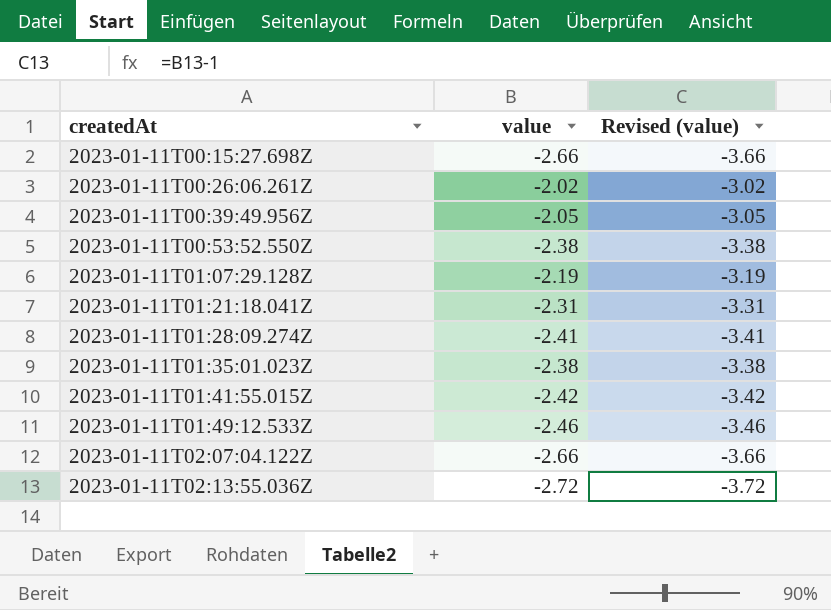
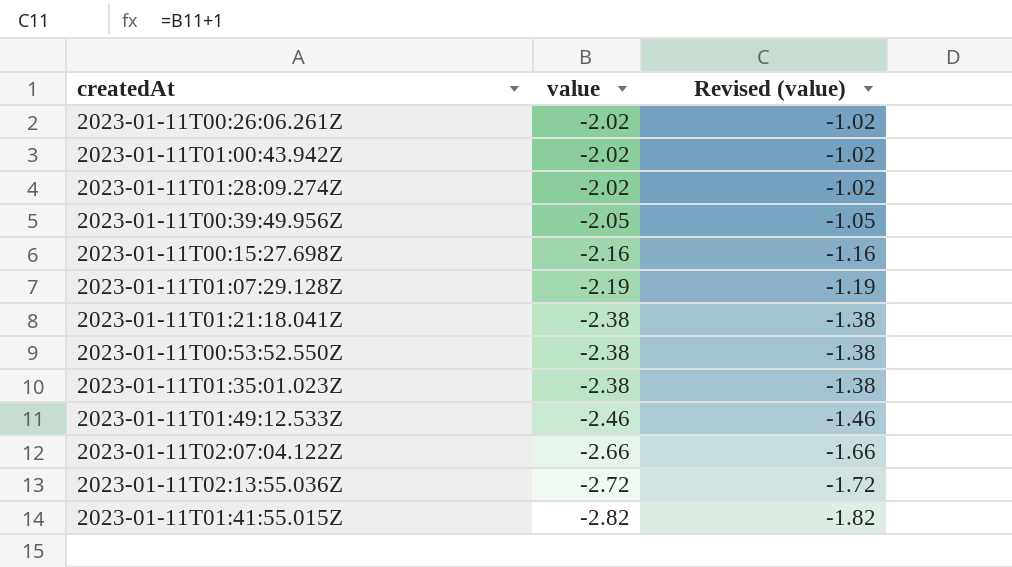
row order: createdAt ascending -> value descending
column Revised (value) | formula: [value] - 1 -> [value] + 1
row 2023-01-11T01:00:43.942Z: none -> -2.02 | -1.02
2023-01-11T01:28:09.274Z | value: -2.41 -> -2.02
2023-01-11T00:15:27.698Z | value: -2.66 -> -2.16
2023-01-11T01:21:18.041Z | value: -2.31 -> -2.38
2023-01-11T01:41:55.015Z | value: -2.42 -> -2.82

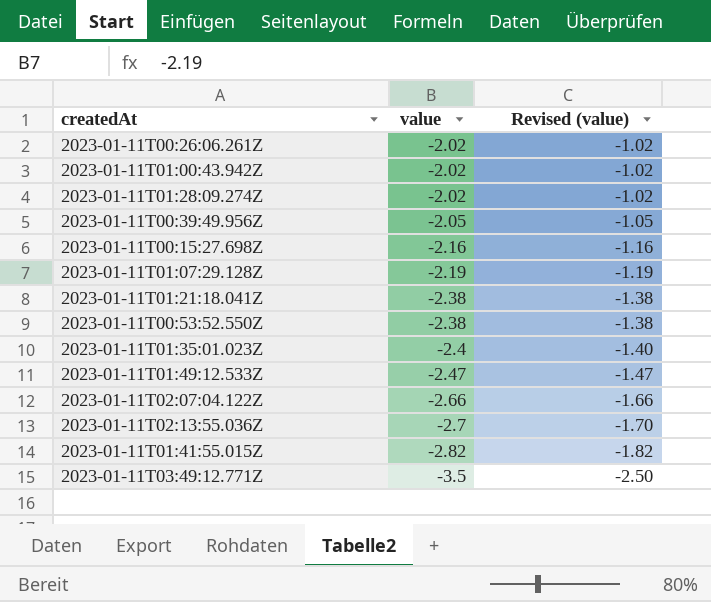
2023-01-11T01:35:01.023Z | value: -2.38 -> -2.4
2023-01-11T01:35:01.023Z | Revised (value): -1.38 -> -1.40
2023-01-11T01:49:12.533Z | value: -2.46 -> -2.47
2023-01-11T01:49:12.533Z | Revised (value): -1.46 -> -1.47
2023-01-11T02:13:55.036Z | value: -2.72 -> -2.7
2023-01-11T02:13:55.036Z | Revised (value): -1.72 -> -1.70
row 2023-01-11T03:49:12.771Z: none -> -3.5 | -2.50

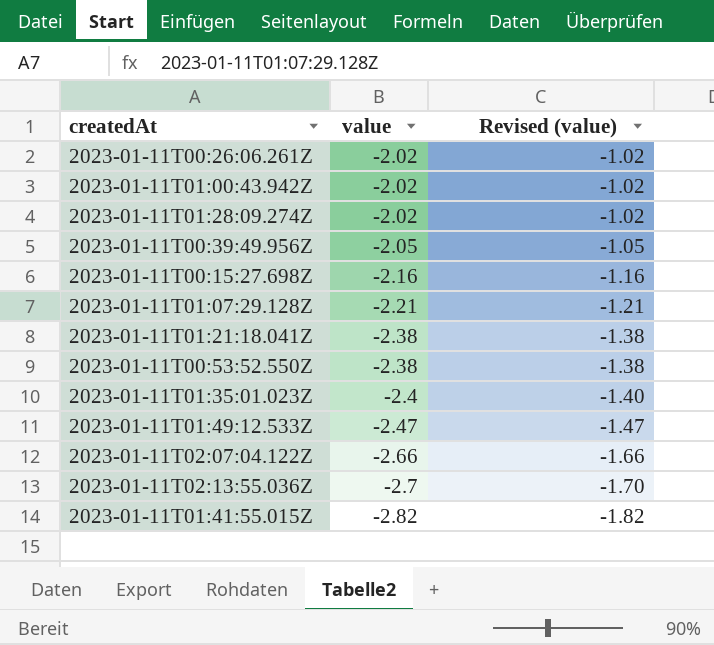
row 2023-01-11T03:49:12.771Z: -3.5 | -2.50 -> none
2023-01-11T01:07:29.128Z | value: -2.19 -> -2.21
2023-01-11T01:07:29.128Z | Revised (value): -1.19 -> -1.21

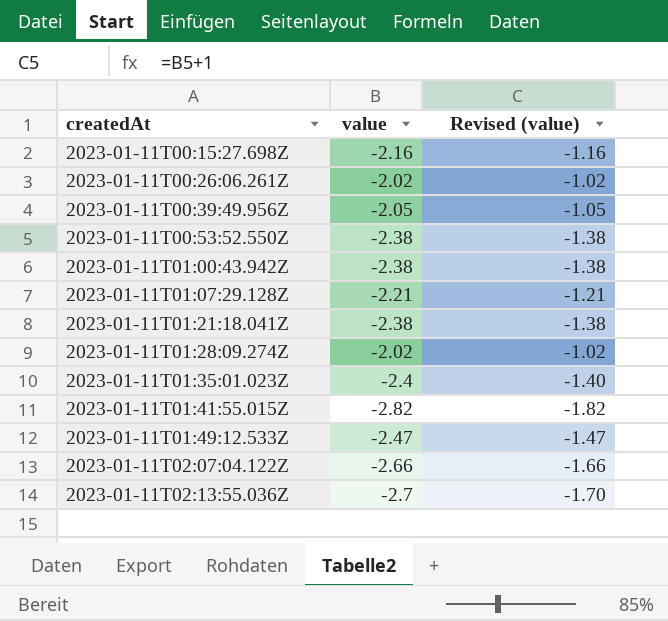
row order: value descending -> createdAt ascending
2023-01-11T01:00:43.942Z | value: -2.02 -> -2.38
2023-01-11T01:00:43.942Z | Revised (value): -1.02 -> -1.38

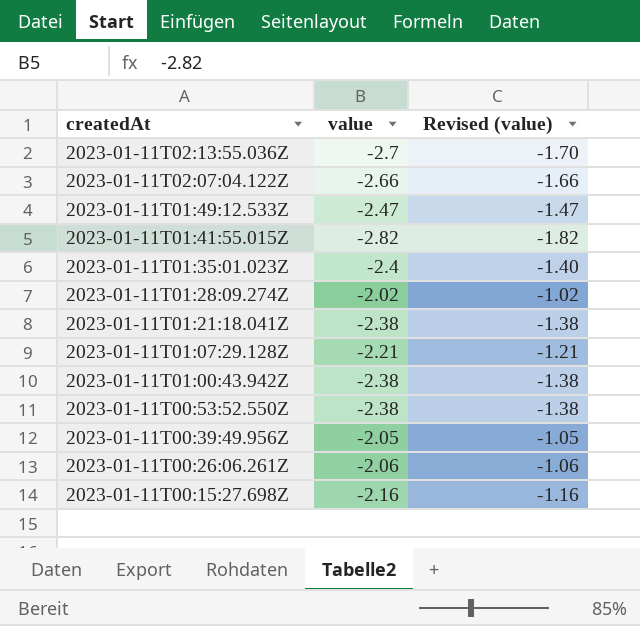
row order: createdAt ascending -> createdAt descending
2023-01-11T00:26:06.261Z | value: -2.02 -> -2.06
2023-01-11T00:26:06.261Z | Revised (value): -1.02 -> -1.06

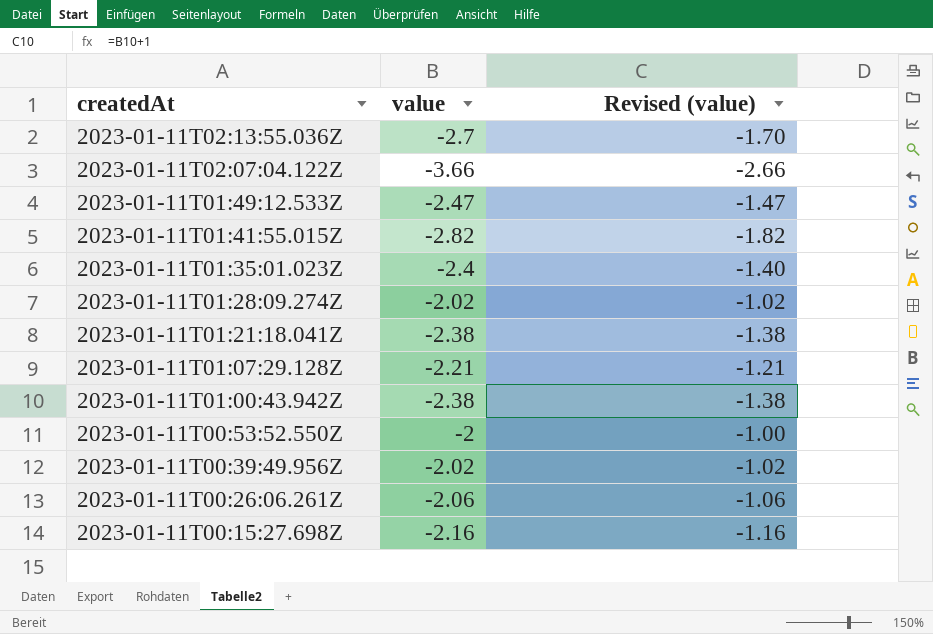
2023-01-11T02:07:04.122Z | value: -2.66 -> -3.66
2023-01-11T02:07:04.122Z | Revised (value): -1.66 -> -2.66
2023-01-11T00:53:52.550Z | value: -2.38 -> -2
2023-01-11T00:53:52.550Z | Revised (value): -1.38 -> -1.00
2023-01-11T00:39:49.956Z | value: -2.05 -> -2.02
2023-01-11T00:39:49.956Z | Revised (value): -1.05 -> -1.02

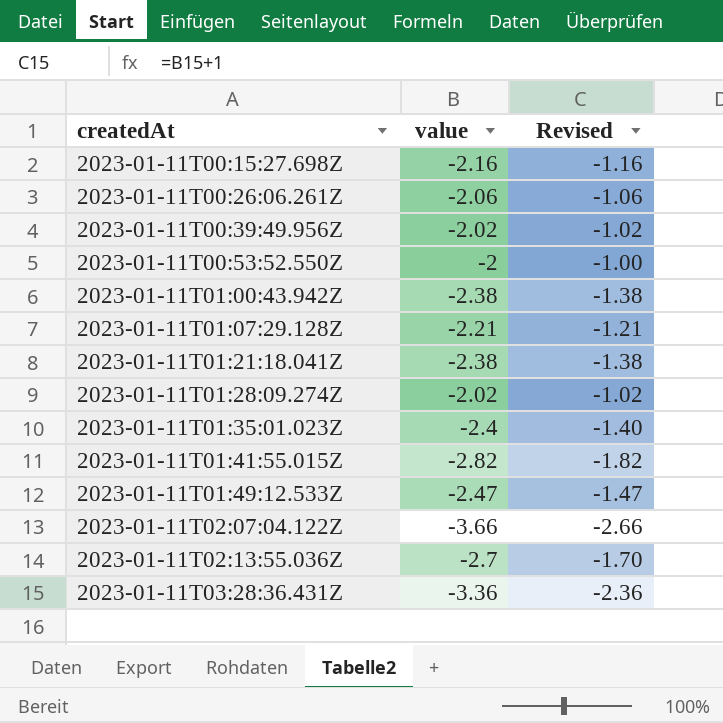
row order: createdAt descending -> createdAt ascending
column name: Revised (value) -> Revised
row 2023-01-11T03:28:36.431Z: none -> -3.36 | -2.36

